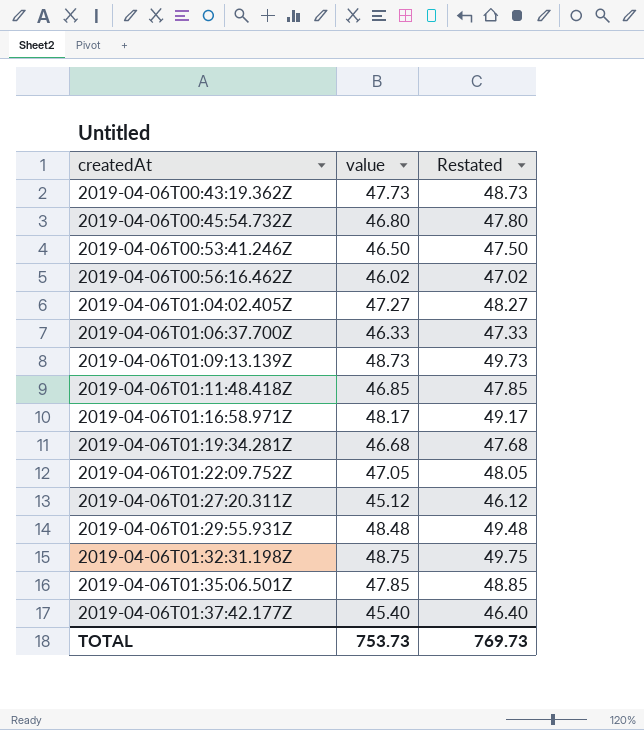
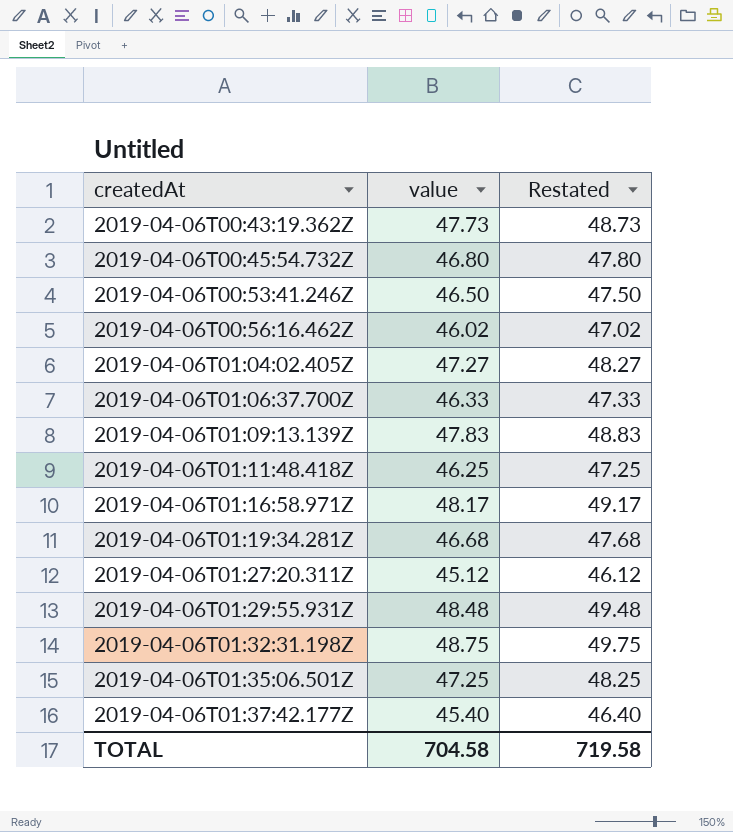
row 2019-04-06T01:22:09.752Z: 47.05 | 48.05 -> none
2019-04-06T01:09:13.139Z | value: 48.73 -> 47.83
2019-04-06T01:09:13.139Z | Restated: 49.73 -> 48.83
2019-04-06T01:11:48.418Z | value: 46.85 -> 46.25
2019-04-06T01:11:48.418Z | Restated: 47.85 -> 47.25
2019-04-06T01:35:06.501Z | value: 47.85 -> 47.25
2019-04-06T01:35:06.501Z | Restated: 48.85 -> 48.25
TOTAL | value: 753.73 -> 704.58
TOTAL | Restated: 769.73 -> 719.58

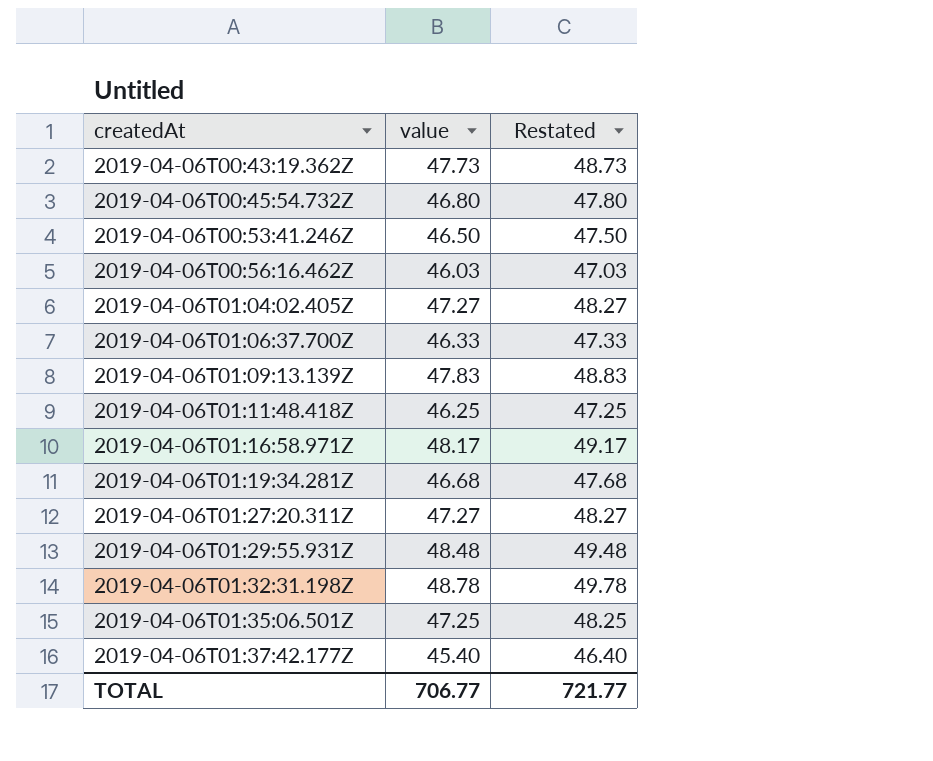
2019-04-06T00:56:16.462Z | value: 46.02 -> 46.03
2019-04-06T00:56:16.462Z | Restated: 47.02 -> 47.03
2019-04-06T01:27:20.311Z | value: 45.12 -> 47.27
2019-04-06T01:27:20.311Z | Restated: 46.12 -> 48.27
2019-04-06T01:32:31.198Z | value: 48.75 -> 48.78
2019-04-06T01:32:31.198Z | Restated: 49.75 -> 49.78
TOTAL | value: 704.58 -> 706.77
TOTAL | Restated: 719.58 -> 721.77

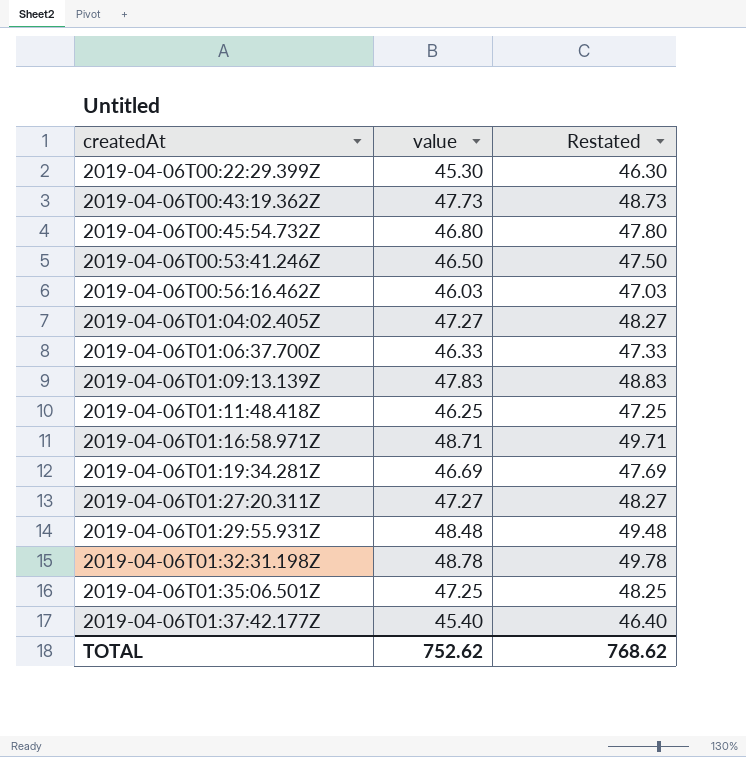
row 2019-04-06T00:22:29.399Z: none -> 45.30 | 46.30
2019-04-06T01:16:58.971Z | value: 48.17 -> 48.71
2019-04-06T01:16:58.971Z | Restated: 49.17 -> 49.71
2019-04-06T01:19:34.281Z | value: 46.68 -> 46.69
2019-04-06T01:19:34.281Z | Restated: 47.68 -> 47.69
TOTAL | value: 706.77 -> 752.62
TOTAL | Restated: 721.77 -> 768.62

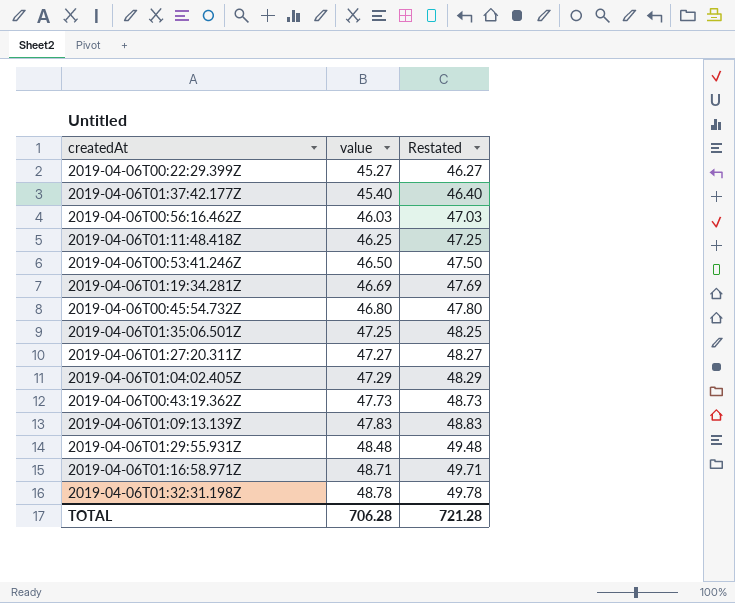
row order: createdAt ascending -> value ascending
row 2019-04-06T01:06:37.700Z: 46.33 | 47.33 -> none
2019-04-06T00:22:29.399Z | value: 45.30 -> 45.27
2019-04-06T00:22:29.399Z | Restated: 46.30 -> 46.27
2019-04-06T01:04:02.405Z | value: 47.27 -> 47.29
2019-04-06T01:04:02.405Z | Restated: 48.27 -> 48.29
TOTAL | value: 752.62 -> 706.28
TOTAL | Restated: 768.62 -> 721.28

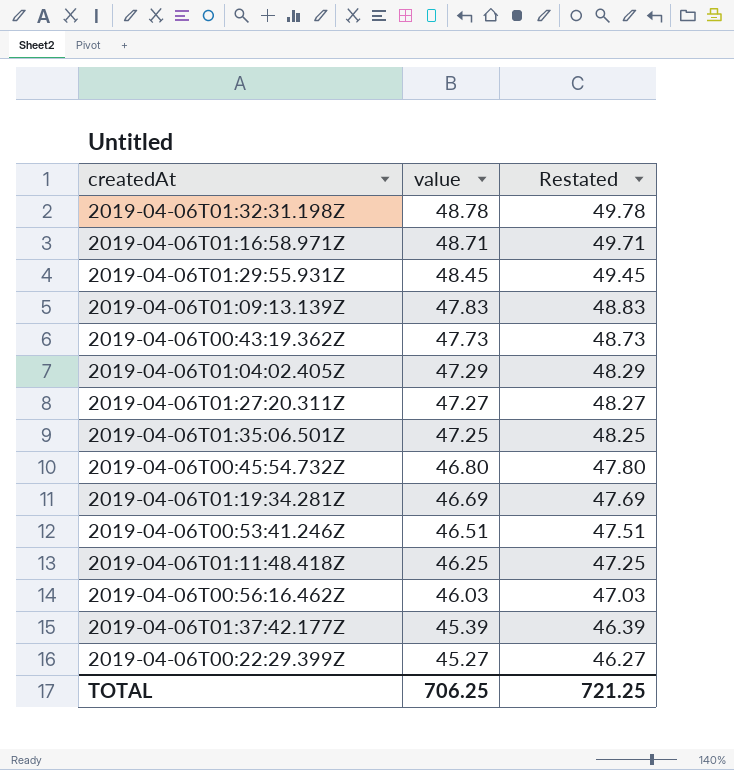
row order: value ascending -> value descending
2019-04-06T01:29:55.931Z | value: 48.48 -> 48.45
2019-04-06T01:29:55.931Z | Restated: 49.48 -> 49.45
2019-04-06T00:53:41.246Z | value: 46.50 -> 46.51
2019-04-06T00:53:41.246Z | Restated: 47.50 -> 47.51
2019-04-06T01:37:42.177Z | value: 45.40 -> 45.39
2019-04-06T01:37:42.177Z | Restated: 46.40 -> 46.39
TOTAL | value: 706.28 -> 706.25
TOTAL | Restated: 721.28 -> 721.25

